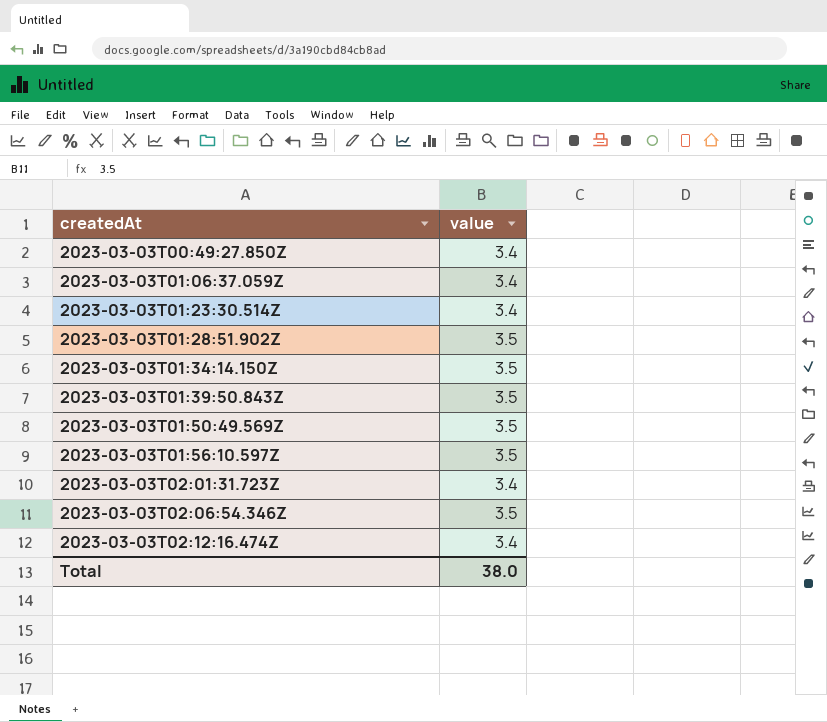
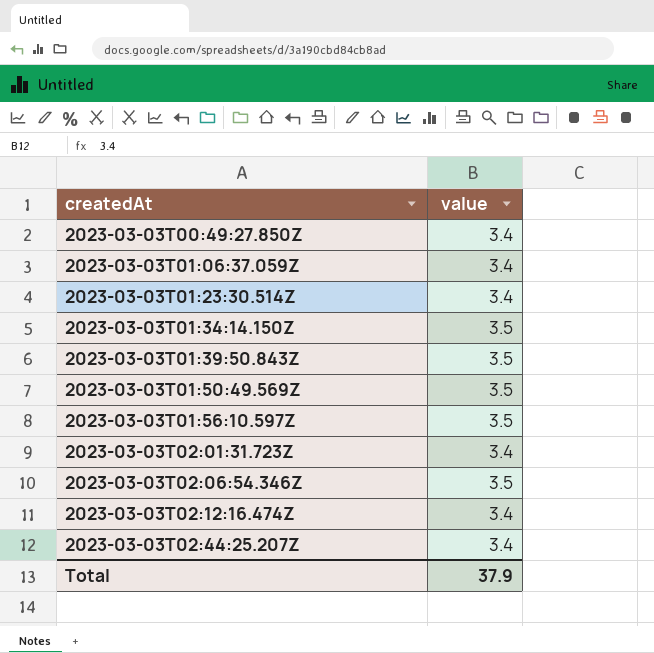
row 2023-03-03T01:28:51.902Z: 3.5 -> none
row 2023-03-03T02:44:25.207Z: none -> 3.4
Total | value: 38.0 -> 37.9

